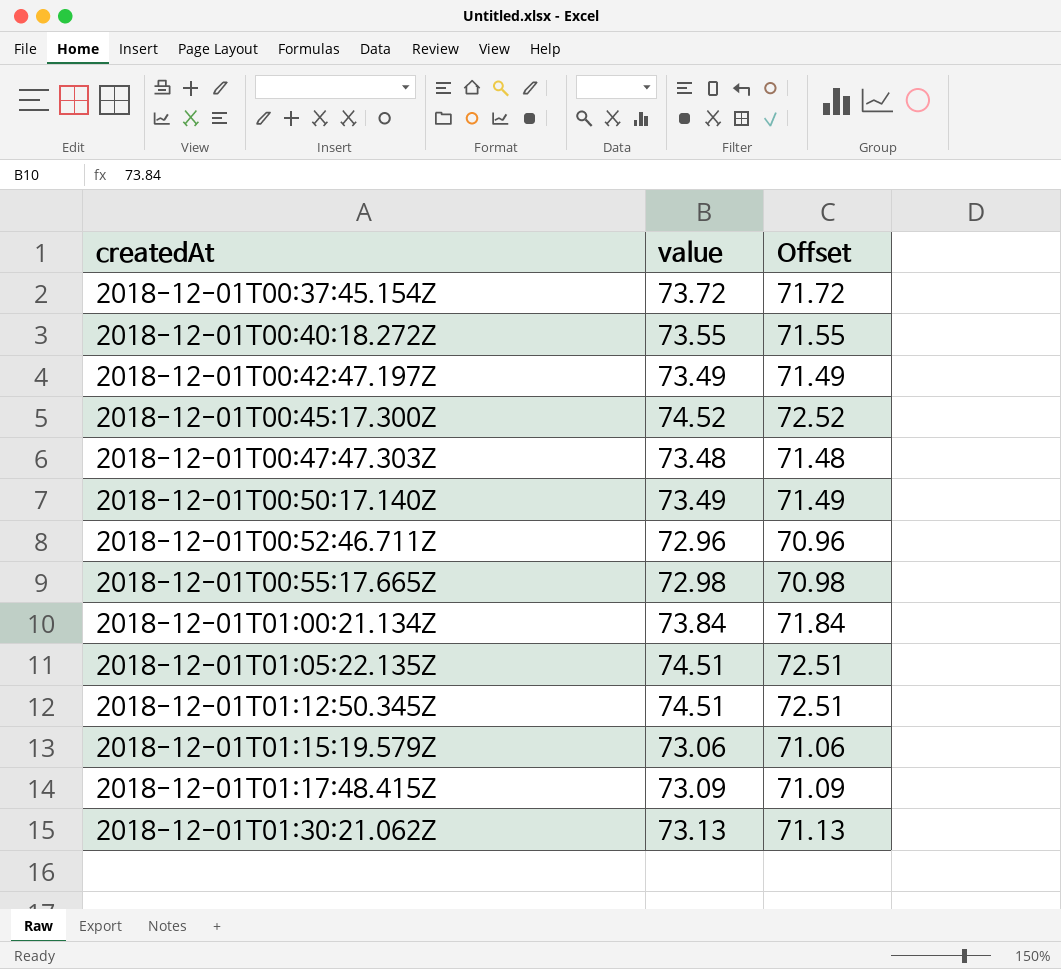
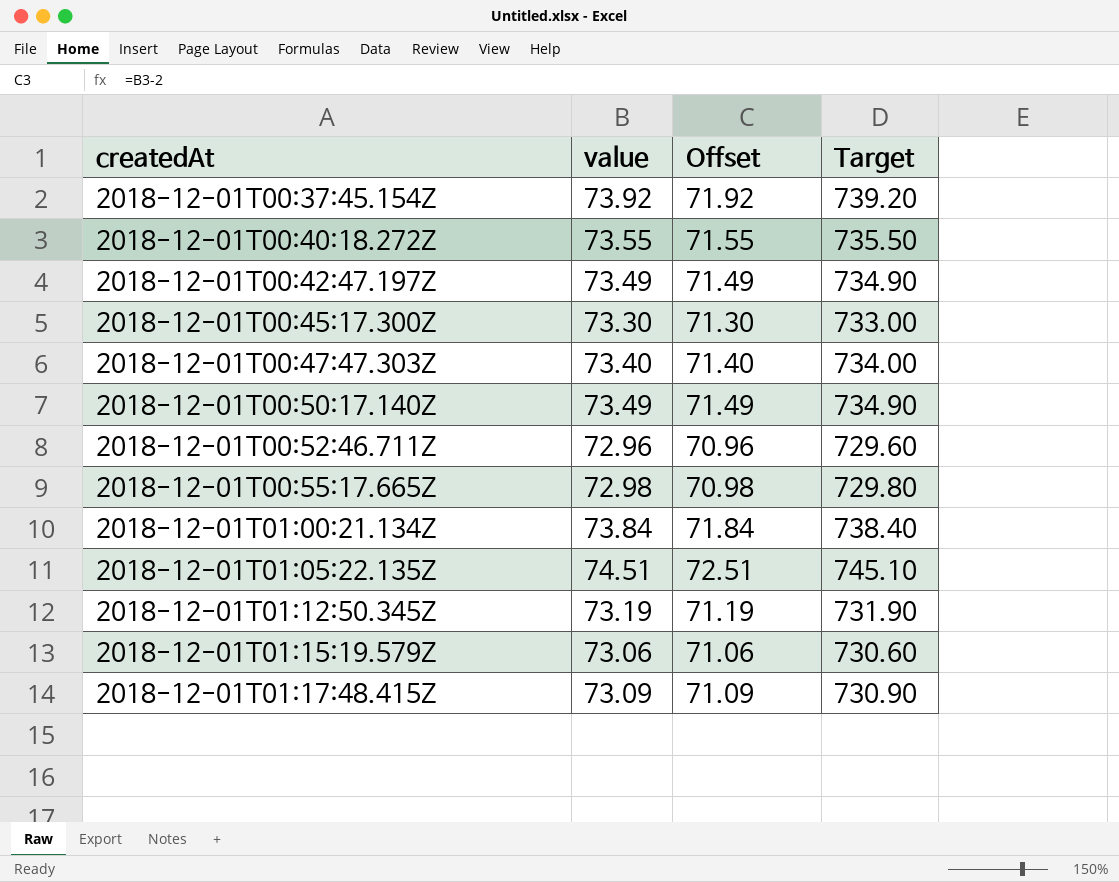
column Target | formula: none -> [value] * 10
row 2018-12-01T01:30:21.062Z: 73.13 | 71.13 -> none
2018-12-01T00:37:45.154Z | value: 73.72 -> 73.92
2018-12-01T00:37:45.154Z | Offset: 71.72 -> 71.92
2018-12-01T00:45:17.300Z | value: 74.52 -> 73.30
2018-12-01T00:45:17.300Z | Offset: 72.52 -> 71.30
2018-12-01T00:47:47.303Z | value: 73.48 -> 73.40
2018-12-01T00:47:47.303Z | Offset: 71.48 -> 71.40
2018-12-01T01:12:50.345Z | value: 74.51 -> 73.19
2018-12-01T01:12:50.345Z | Offset: 72.51 -> 71.19

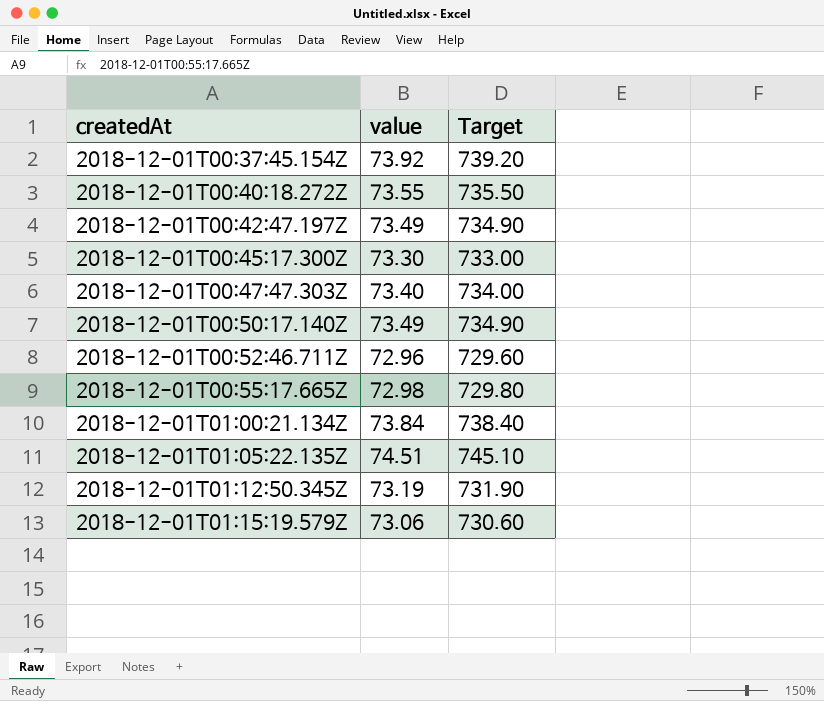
column Offset | formula: [value] - 2 -> none
row 2018-12-01T01:17:48.415Z: 73.09 | 71.09 | 730.90 -> none

